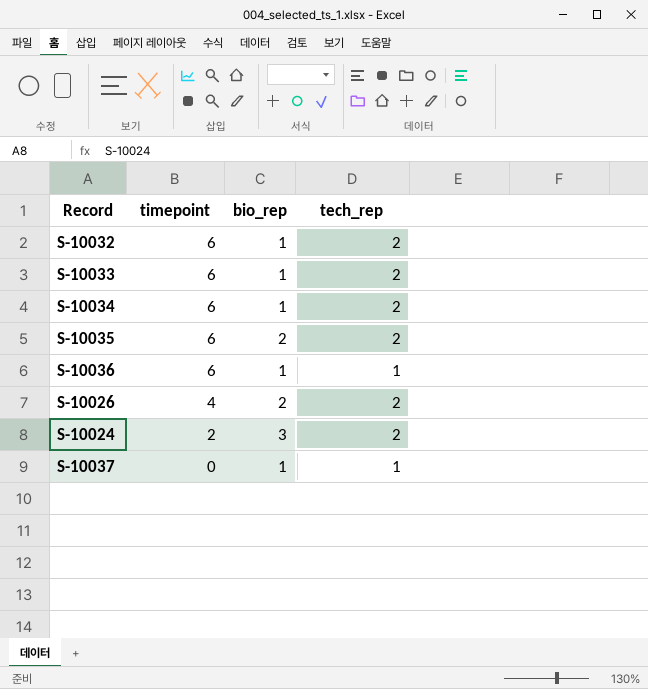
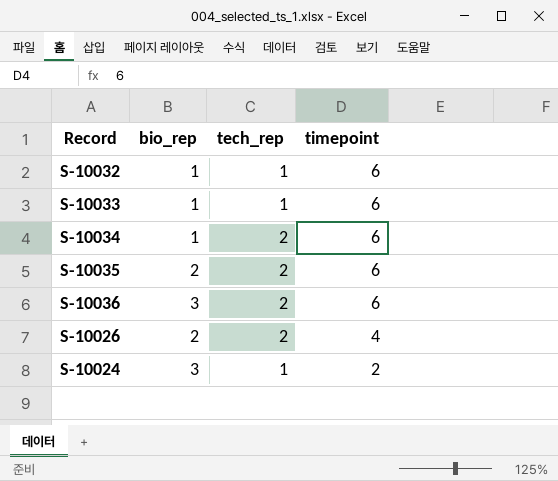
column timepoint | position: 2 -> 4
row S-10037: 0 | 1 | 1 -> none
S-10032 | tech_rep: 2 -> 1
S-10033 | tech_rep: 2 -> 1
S-10036 | bio_rep: 1 -> 3
S-10036 | tech_rep: 1 -> 2
S-10024 | tech_rep: 2 -> 1

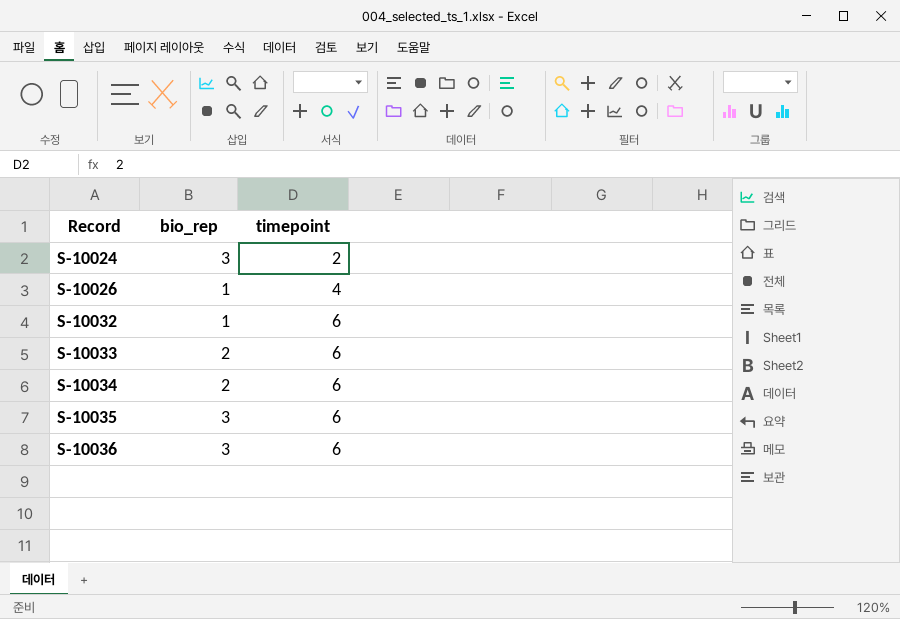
row order: timepoint descending -> Record ascending
column tech_rep | position: 3 -> none
S-10026 | bio_rep: 2 -> 1
S-10033 | bio_rep: 1 -> 2
S-10034 | bio_rep: 1 -> 2
S-10035 | bio_rep: 2 -> 3

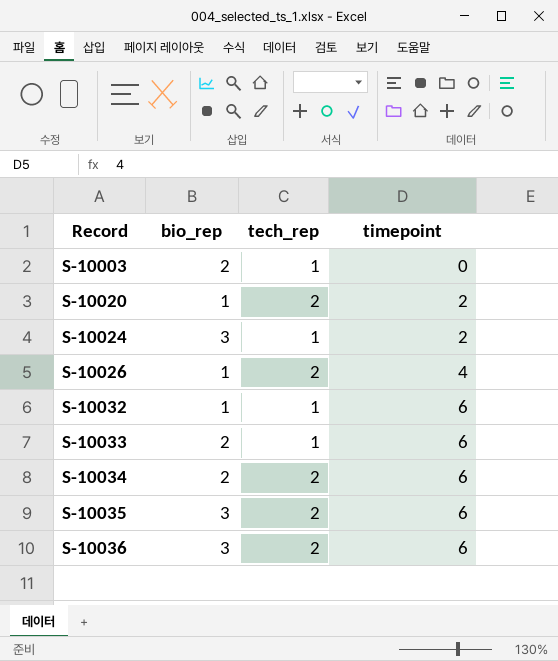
column tech_rep | position: none -> 3
row S-10003: none -> 2 | 1 | 0
row S-10020: none -> 1 | 2 | 2

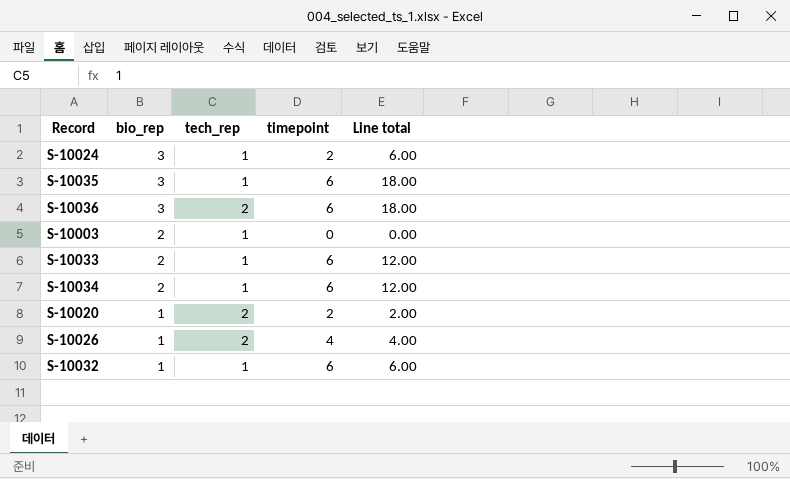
row order: Record ascending -> bio_rep descending
column Line total | formula: none -> [bio_rep] * [timepoint]
S-10035 | tech_rep: 2 -> 1
S-10034 | tech_rep: 2 -> 1

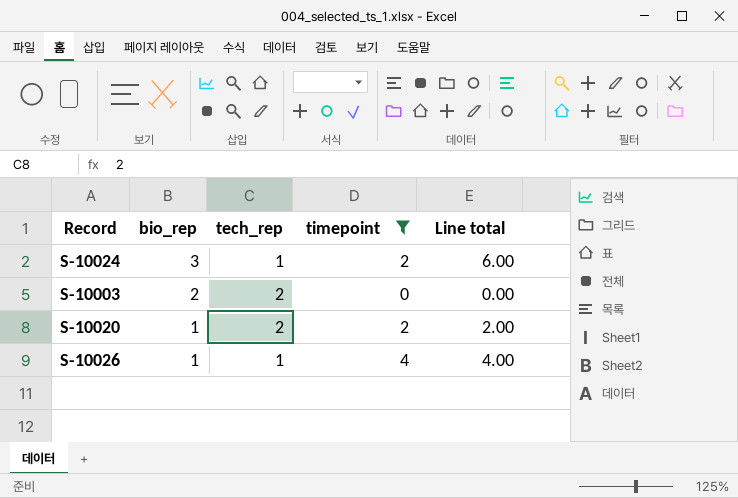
filter: none -> timepoint != 6
S-10003 | tech_rep: 1 -> 2
S-10026 | tech_rep: 2 -> 1

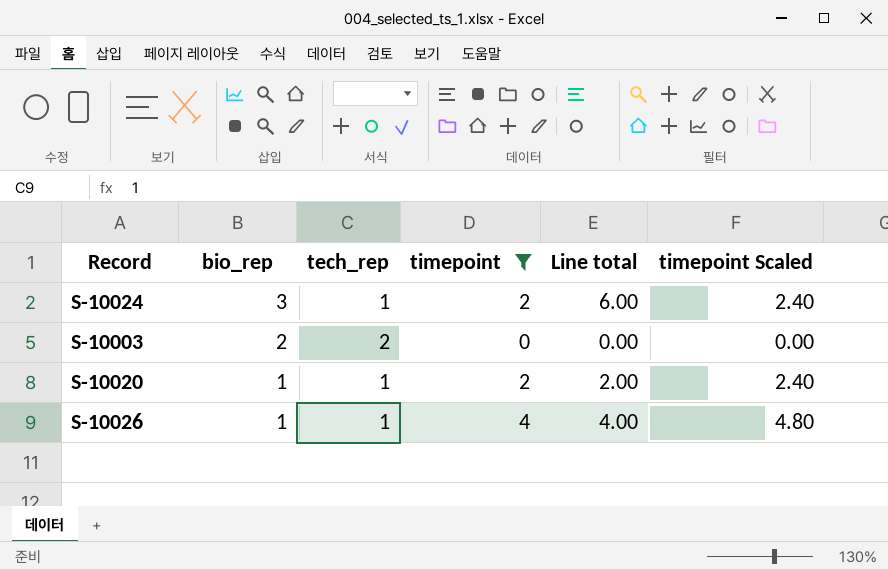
column timepoint Scaled | formula: none -> [timepoint] * 1.2
S-10020 | tech_rep: 2 -> 1

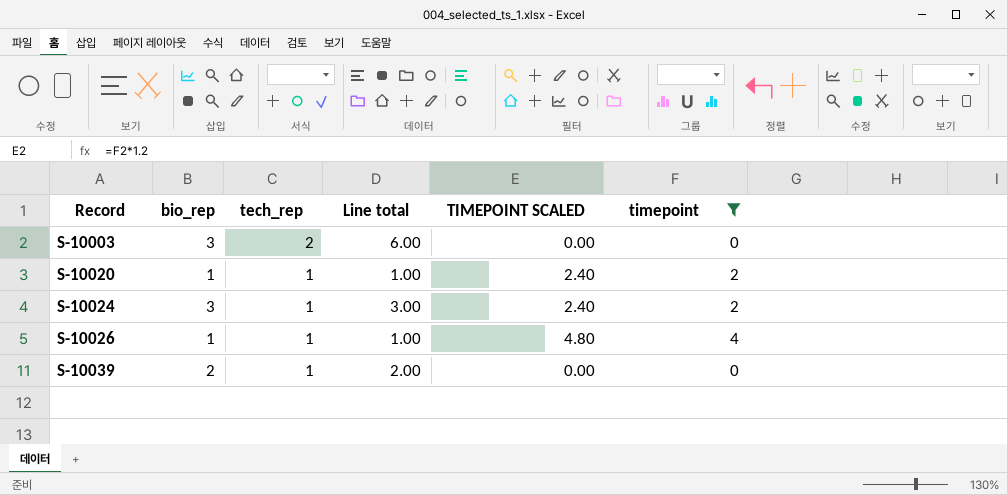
row order: bio_rep descending -> Record ascending
column Line total | formula: [bio_rep] * [timepoint] -> [bio_rep] * [tech_rep]
column name: timepoint Scaled -> TIMEPOINT SCALED
column timepoint | position: 4 -> 6
S-10003 | bio_rep: 2 -> 3
row S-10039: none -> 2 | 1 | 2.00 | 0.00 | 0

